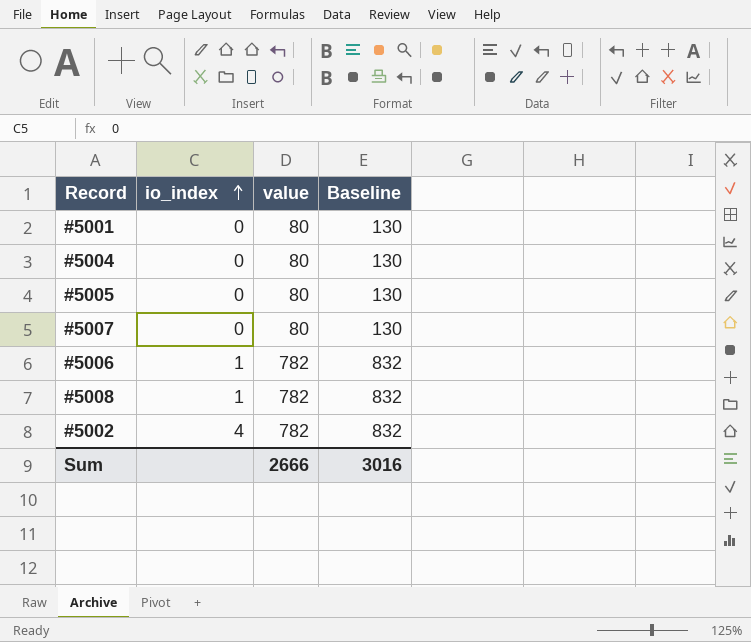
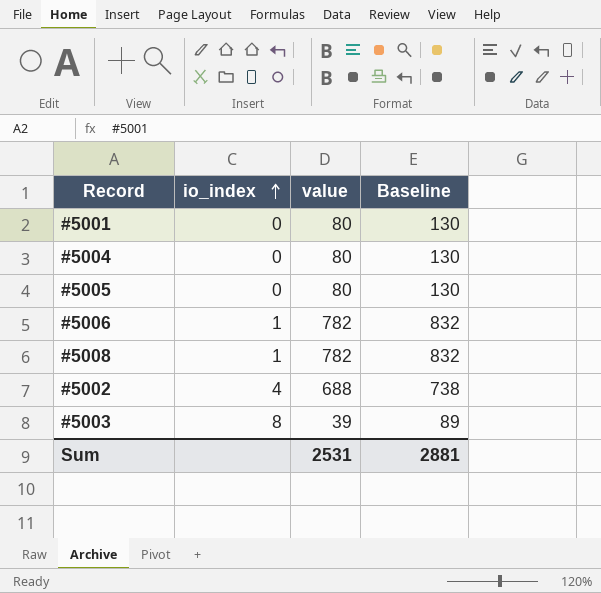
row #5007: 0 | 80 | 130 -> none
#5002 | value: 782 -> 688
#5002 | Baseline: 832 -> 738
row #5003: none -> 8 | 39 | 89
Sum | value: 2666 -> 2531
Sum | Baseline: 3016 -> 2881

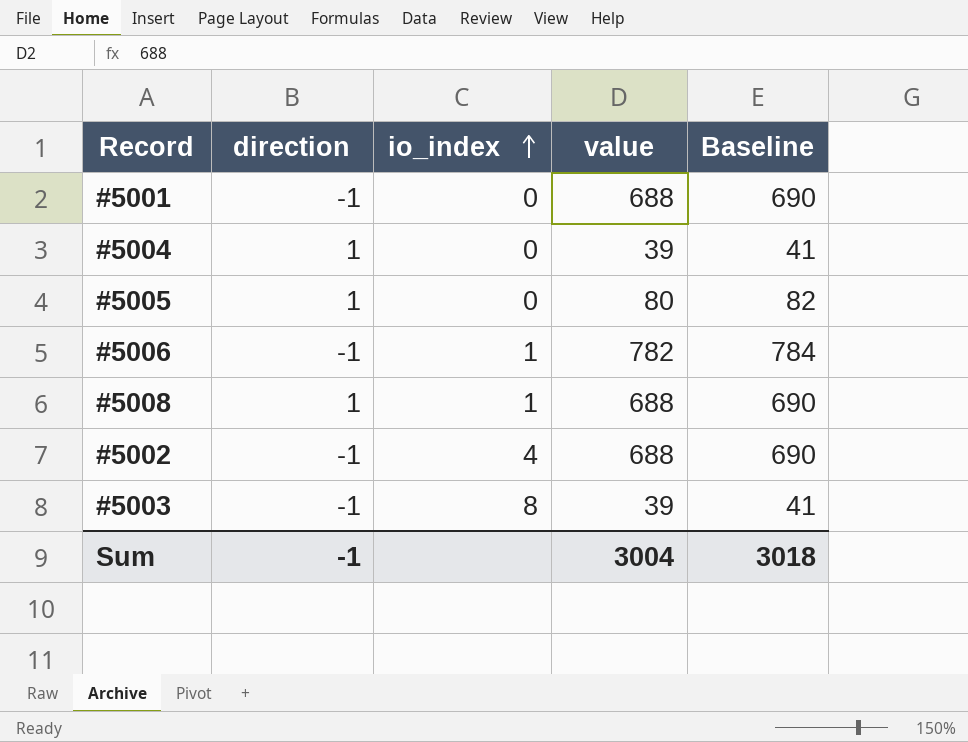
column direction | position: none -> 2
column Baseline | formula: [value] + 50 -> [value] + 2
#5001 | value: 80 -> 688
#5004 | value: 80 -> 39
#5008 | value: 782 -> 688
Sum | value: 2531 -> 3004
Sum | Baseline: 2881 -> 3018

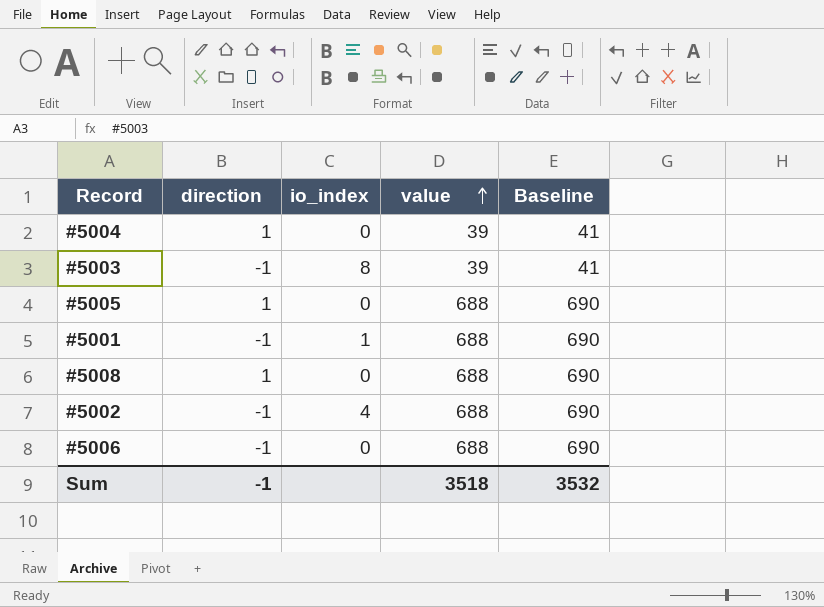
row order: io_index ascending -> value ascending
#5005 | value: 80 -> 688
#5005 | Baseline: 82 -> 690
#5001 | io_index: 0 -> 1
#5008 | io_index: 1 -> 0
#5006 | io_index: 1 -> 0
#5006 | value: 782 -> 688
#5006 | Baseline: 784 -> 690
Sum | value: 3004 -> 3518
Sum | Baseline: 3018 -> 3532

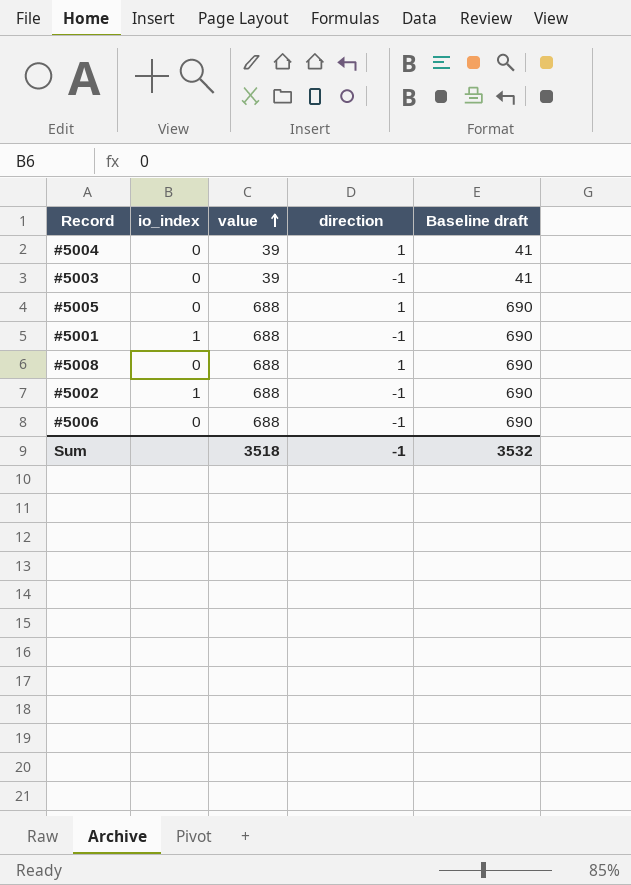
column direction | position: 2 -> 4
column name: Baseline -> Baseline draft
#5003 | io_index: 8 -> 0
#5002 | io_index: 4 -> 1

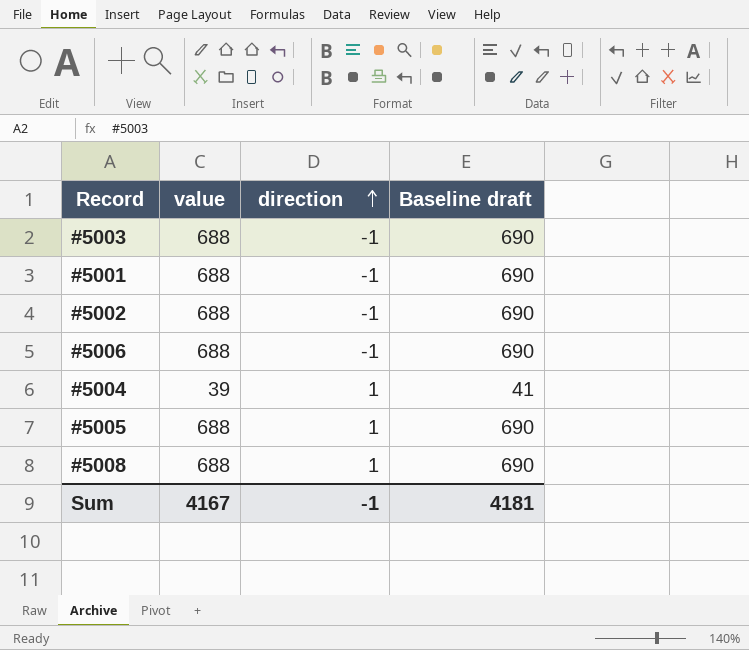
row order: value ascending -> direction ascending
column io_index | position: 2 -> none
#5003 | value: 39 -> 688
#5003 | Baseline draft: 41 -> 690
Sum | value: 3518 -> 4167
Sum | Baseline draft: 3532 -> 4181

